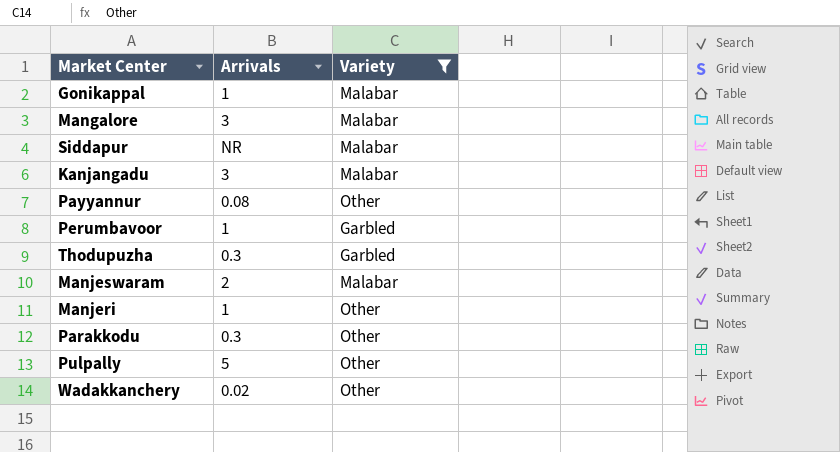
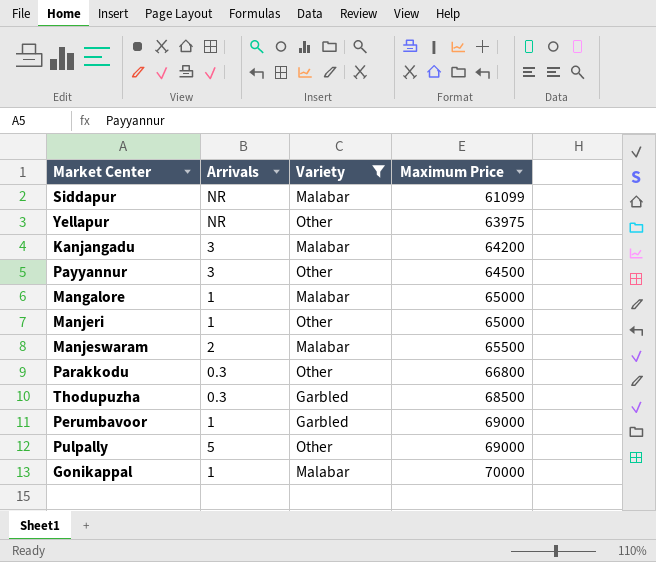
row order: none -> Maximum Price ascending
column Maximum Price | position: none -> 4
row Wadakkanchery: 0.02 | Other -> none
row Yellapur: none -> NR | Other | 63975
Payyannur | Arrivals: 0.08 -> 3
Mangalore | Arrivals: 3 -> 1

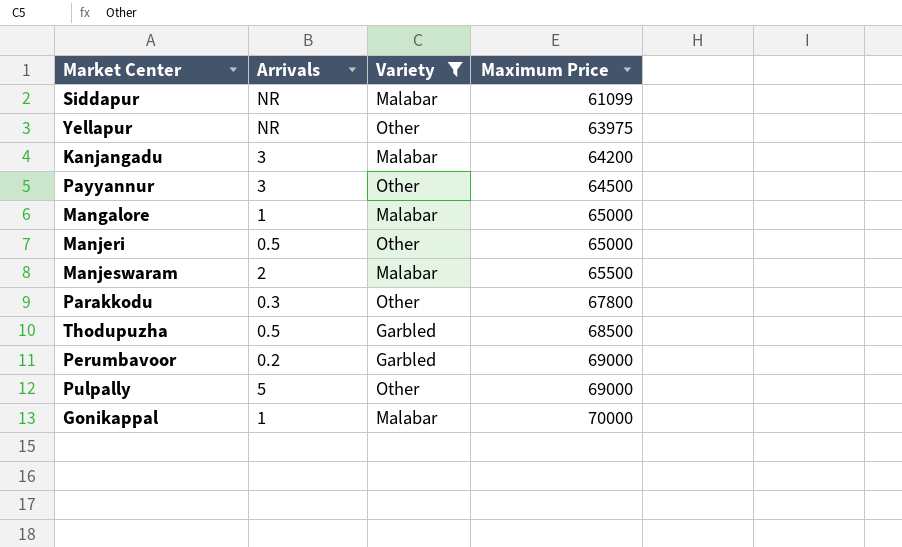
Manjeri | Arrivals: 1 -> 0.5
Parakkodu | Maximum Price: 66800 -> 67800
Thodupuzha | Arrivals: 0.3 -> 0.5
Perumbavoor | Arrivals: 1 -> 0.2

